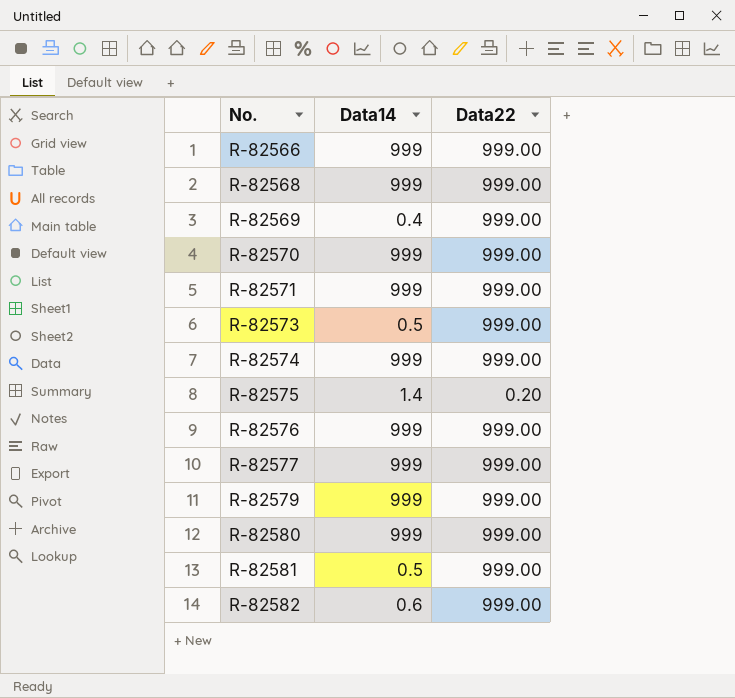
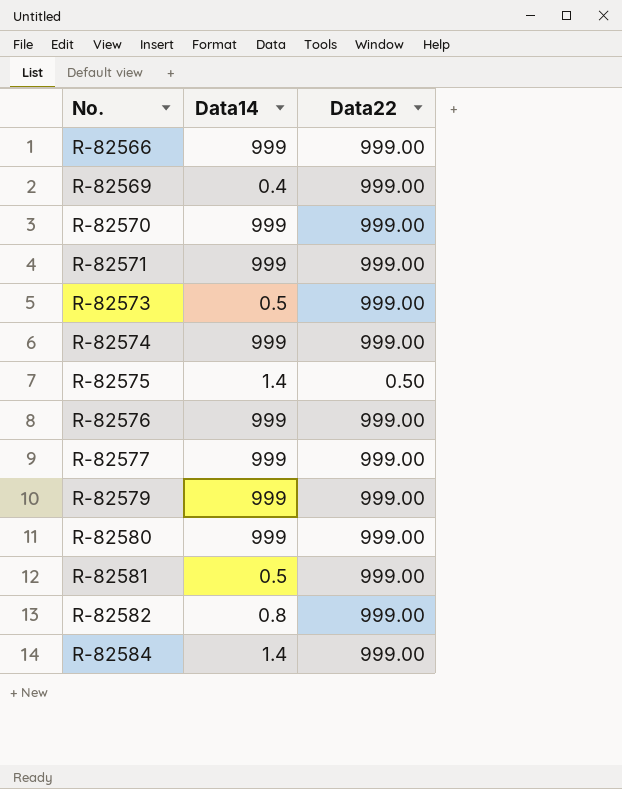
row R-82568: 999 | 999.00 -> none
R-82575 | Data22: 0.20 -> 0.50
R-82582 | Data14: 0.6 -> 0.8
row R-82584: none -> 1.4 | 999.00

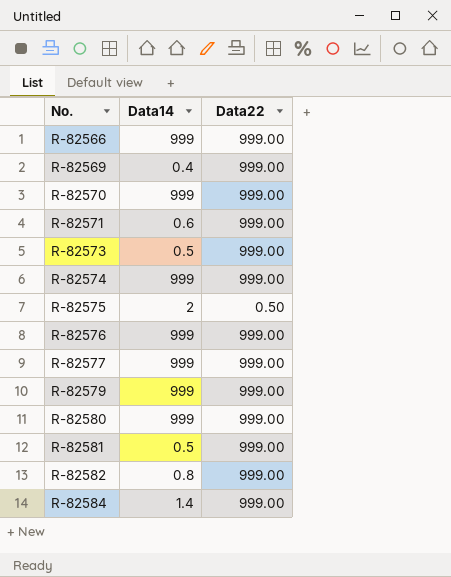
R-82571 | Data14: 999 -> 0.6
R-82575 | Data14: 1.4 -> 2

